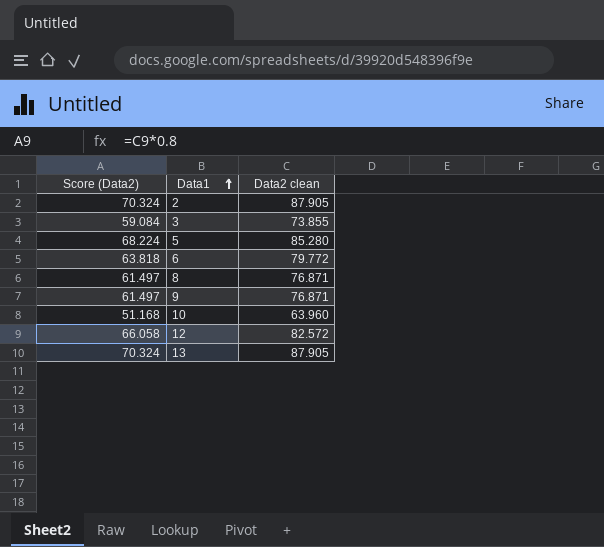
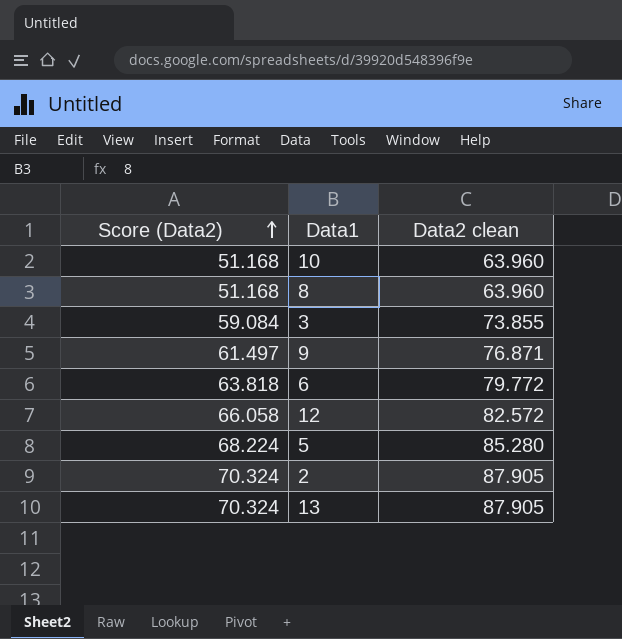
row order: Data1 ascending -> Score (Data2) ascending
8 | Score (Data2): 61.497 -> 51.168
8 | Data2 clean: 76.871 -> 63.960

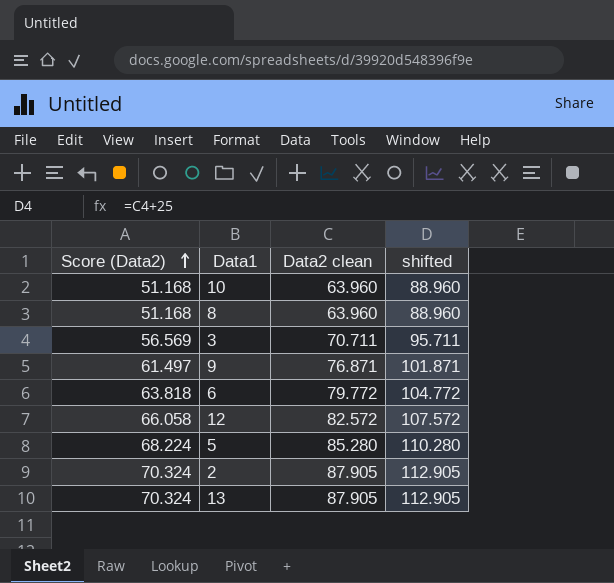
column shifted | formula: none -> [Data2 clean] + 25
3 | Score (Data2): 59.084 -> 56.569
3 | Data2 clean: 73.855 -> 70.711

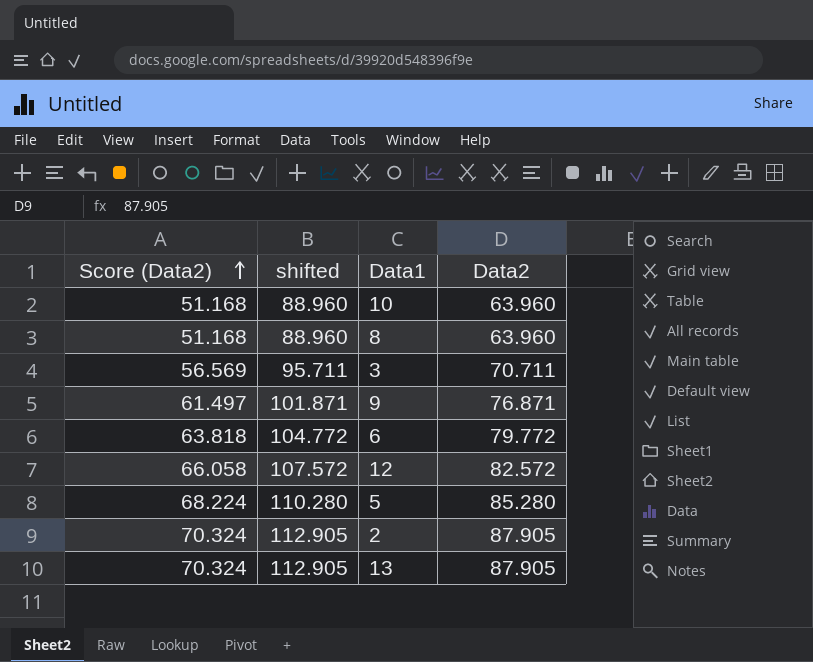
column shifted | position: 4 -> 2
column name: Data2 clean -> Data2

